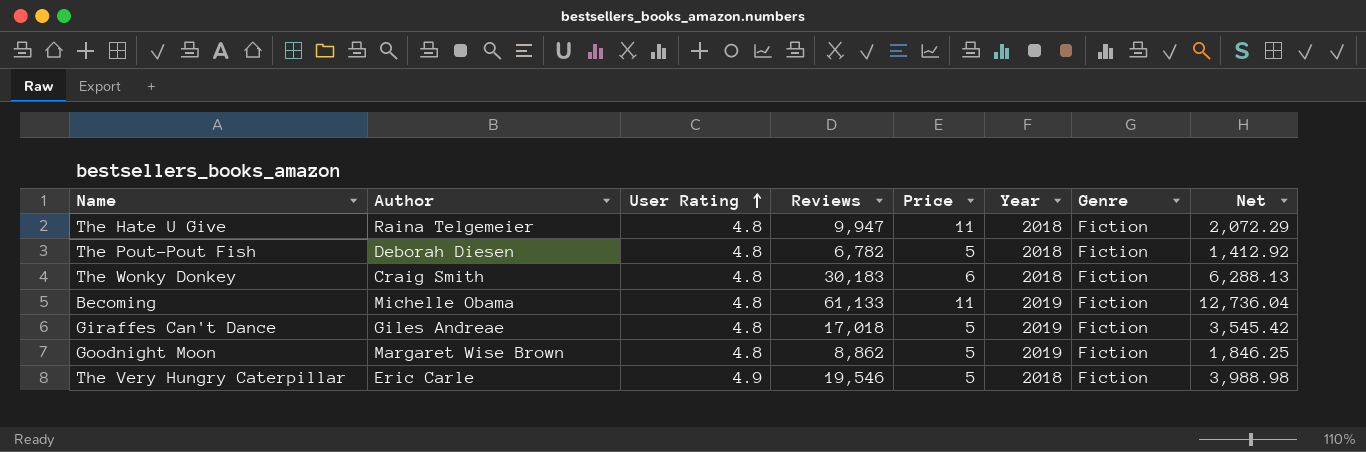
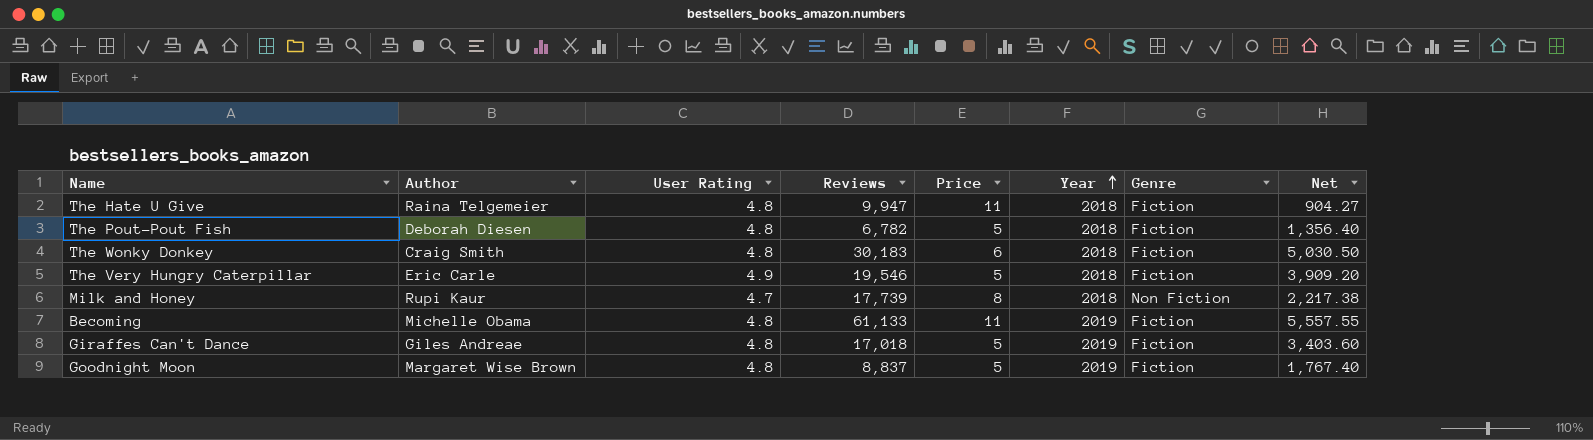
row order: User Rating ascending -> Year ascending
column Net | formula: [Reviews] / [User Rating] -> [Reviews] / [Price]
row Milk and Honey: none -> Rupi Kaur | 4.7 | 17,739 | 8 | 2018 | Non Fiction | 2,217.38
Goodnight Moon | Reviews: 8,862 -> 8,837

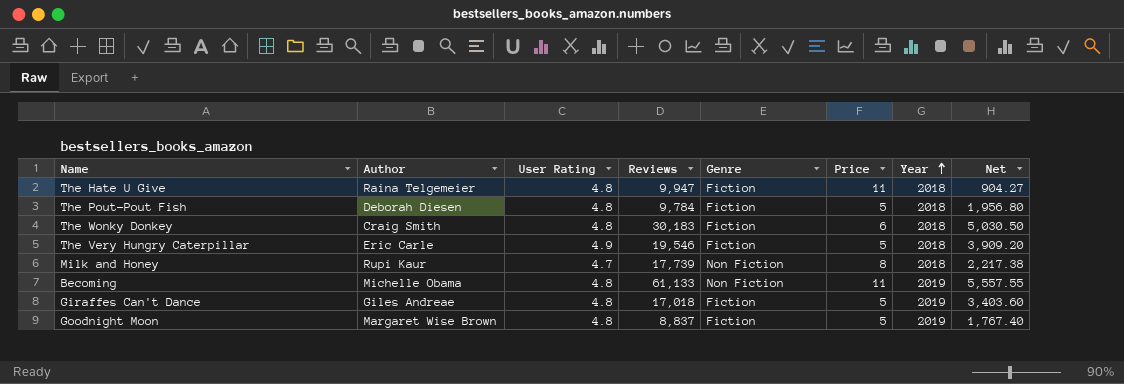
column Genre | position: 7 -> 5
The Pout-Pout Fish | Reviews: 6,782 -> 9,784
The Pout-Pout Fish | Net: 1,356.40 -> 1,956.80
Becoming | Genre: Fiction -> Non Fiction

